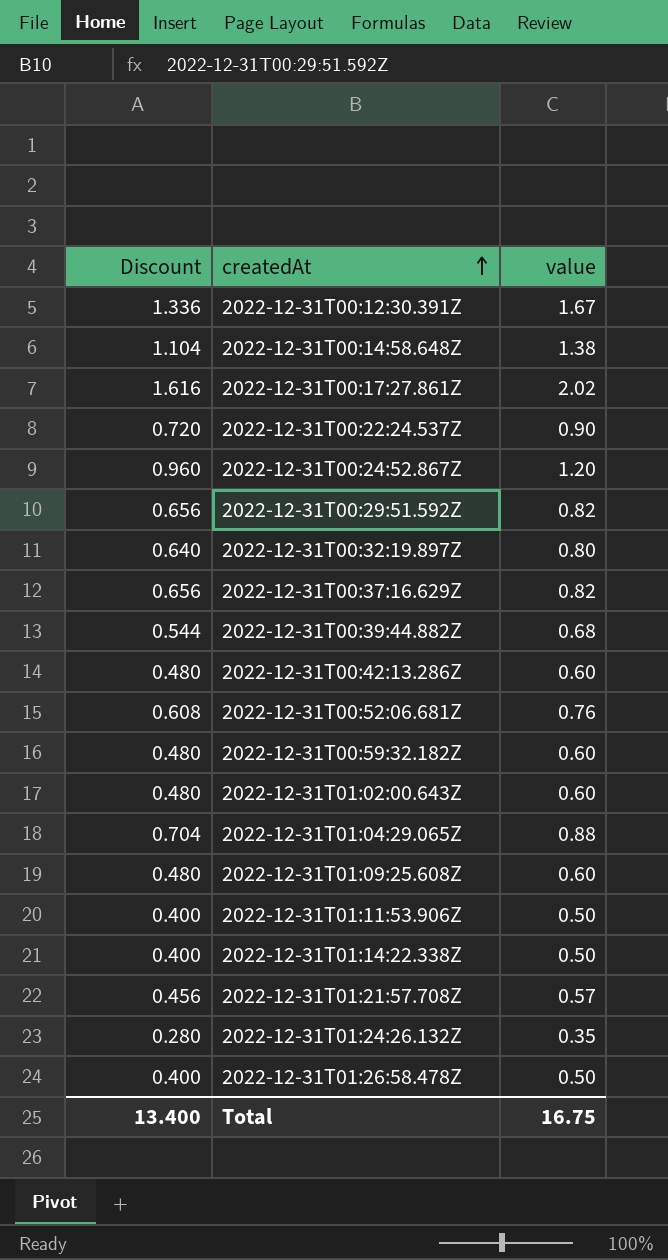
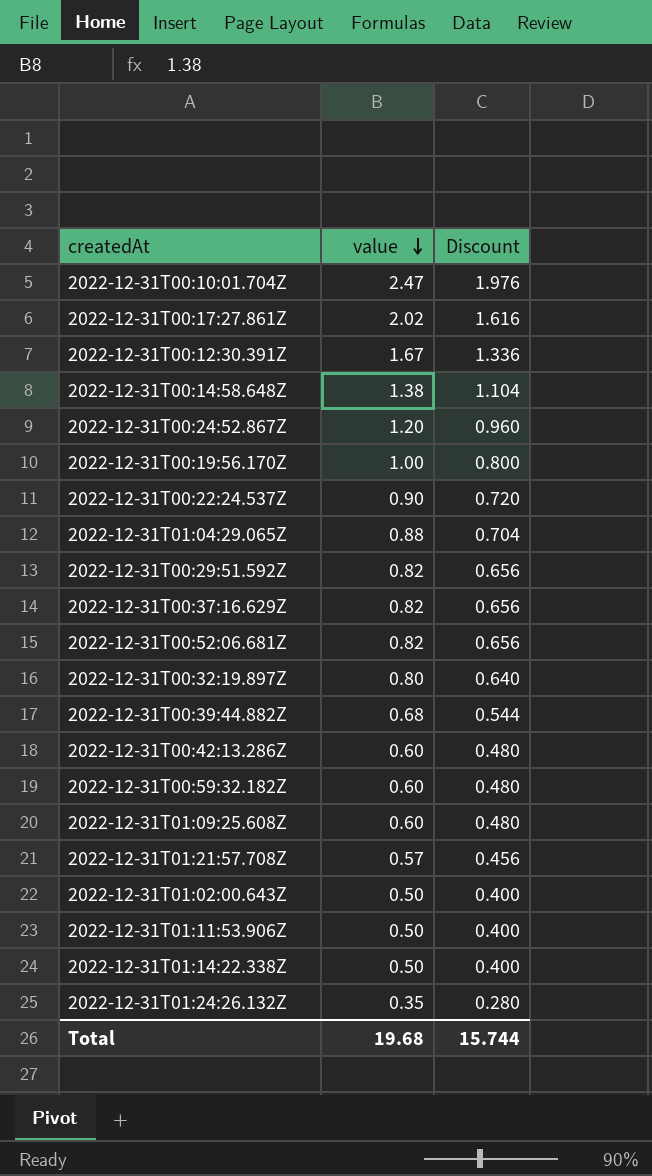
row order: createdAt ascending -> value descending
column Discount | position: 1 -> 3
row 2022-12-31T01:26:58.478Z: 0.400 | 0.50 -> none
row 2022-12-31T00:10:01.704Z: none -> 2.47 | 1.976
row 2022-12-31T00:19:56.170Z: none -> 1.00 | 0.800
2022-12-31T00:52:06.681Z | value: 0.76 -> 0.82
2022-12-31T00:52:06.681Z | Discount: 0.608 -> 0.656
2022-12-31T01:02:00.643Z | value: 0.60 -> 0.50
2022-12-31T01:02:00.643Z | Discount: 0.480 -> 0.400
Total | value: 16.75 -> 19.68
Total | Discount: 13.400 -> 15.744

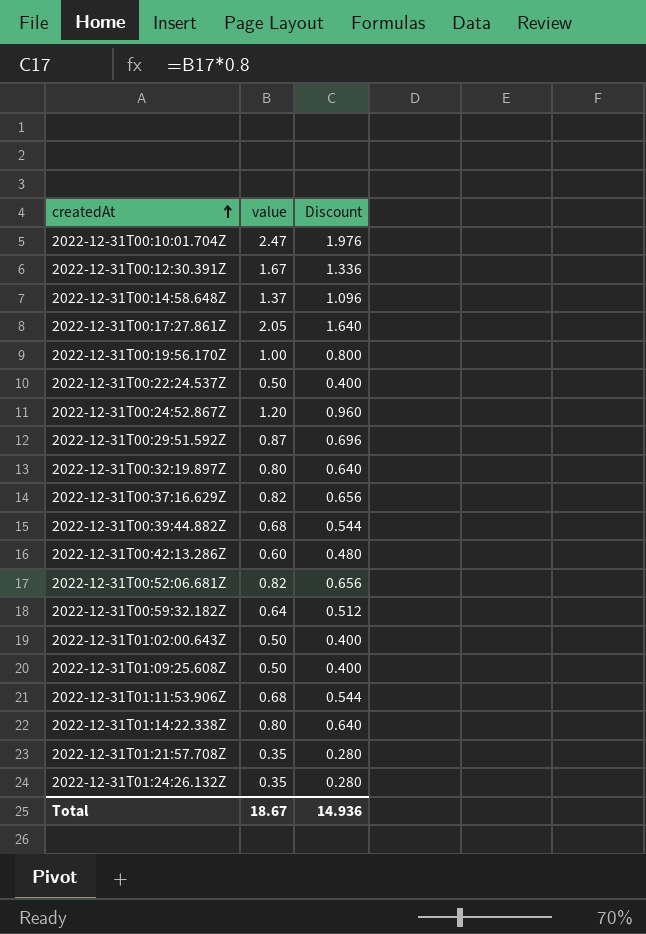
row order: value descending -> createdAt ascending
row 2022-12-31T01:04:29.065Z: 0.88 | 0.704 -> none
2022-12-31T00:14:58.648Z | value: 1.38 -> 1.37
2022-12-31T00:14:58.648Z | Discount: 1.104 -> 1.096
2022-12-31T00:17:27.861Z | value: 2.02 -> 2.05
2022-12-31T00:17:27.861Z | Discount: 1.616 -> 1.640
2022-12-31T00:22:24.537Z | value: 0.90 -> 0.50
2022-12-31T00:22:24.537Z | Discount: 0.720 -> 0.400
2022-12-31T00:29:51.592Z | value: 0.82 -> 0.87
2022-12-31T00:29:51.592Z | Discount: 0.656 -> 0.696
2022-12-31T00:59:32.182Z | value: 0.60 -> 0.64
2022-12-31T00:59:32.182Z | Discount: 0.480 -> 0.512
2022-12-31T01:09:25.608Z | value: 0.60 -> 0.50
2022-12-31T01:09:25.608Z | Discount: 0.480 -> 0.400
2022-12-31T01:11:53.906Z | value: 0.50 -> 0.68
2022-12-31T01:11:53.906Z | Discount: 0.400 -> 0.544
2022-12-31T01:14:22.338Z | value: 0.50 -> 0.80
2022-12-31T01:14:22.338Z | Discount: 0.400 -> 0.640
2022-12-31T01:21:57.708Z | value: 0.57 -> 0.35
2022-12-31T01:21:57.708Z | Discount: 0.456 -> 0.280
Total | value: 19.68 -> 18.67
Total | Discount: 15.744 -> 14.936

